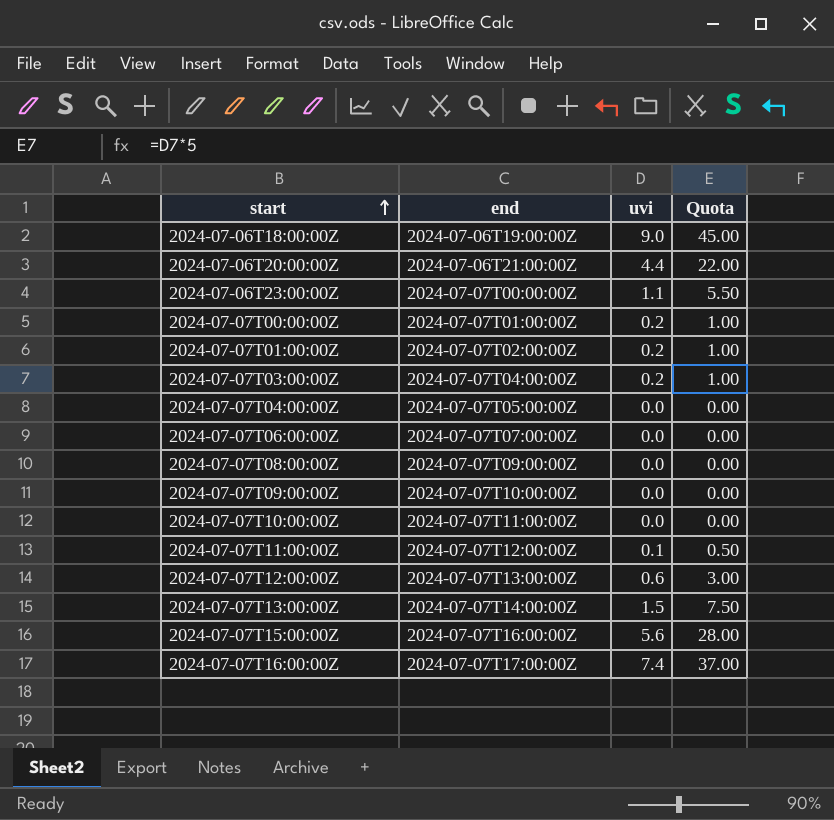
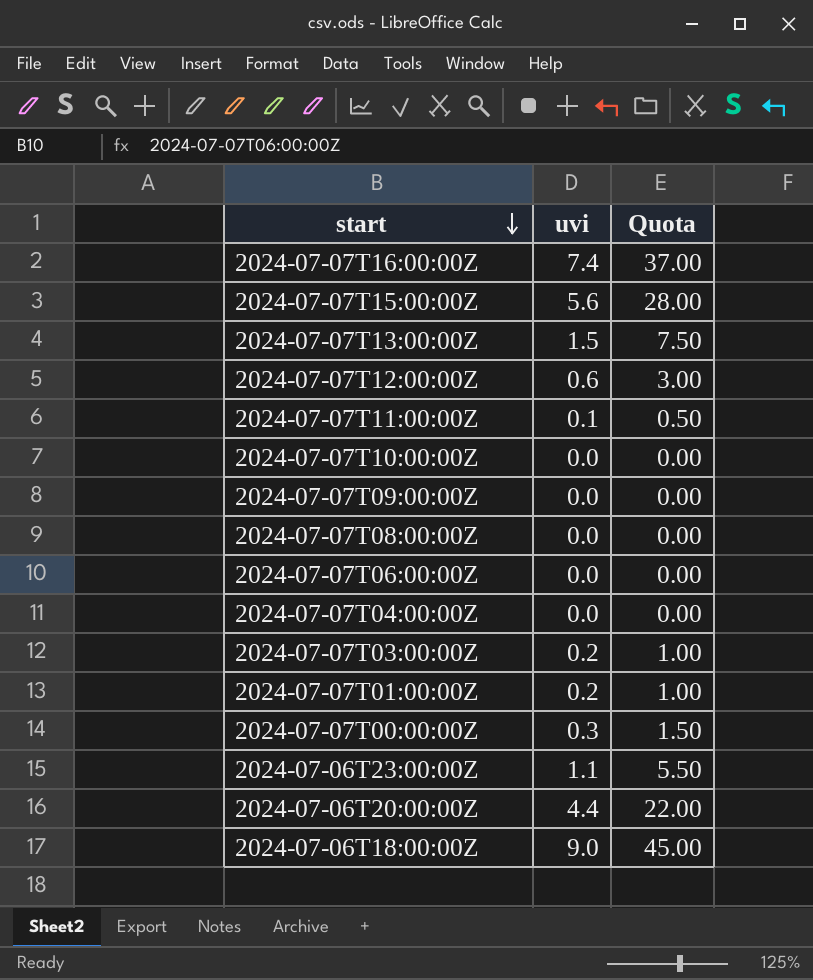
row order: start ascending -> start descending
column end | position: 2 -> none
2024-07-07T00:00:00Z | uvi: 0.2 -> 0.3
2024-07-07T00:00:00Z | Quota: 1.00 -> 1.50

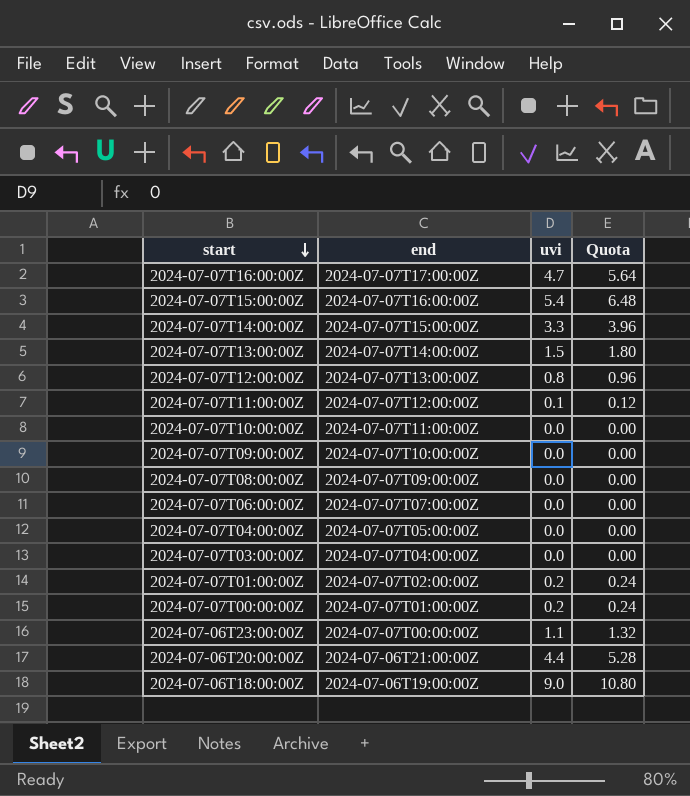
column end | position: none -> 2
column Quota | formula: [uvi] * 5 -> [uvi] * 1.2
2024-07-07T16:00:00Z | uvi: 7.4 -> 4.7
2024-07-07T15:00:00Z | uvi: 5.6 -> 5.4
row 2024-07-07T14:00:00Z: none -> 2024-07-07T15:00:00Z | 3.3 | 3.96
2024-07-07T12:00:00Z | uvi: 0.6 -> 0.8
2024-07-07T03:00:00Z | uvi: 0.2 -> 0.0
2024-07-07T00:00:00Z | uvi: 0.3 -> 0.2

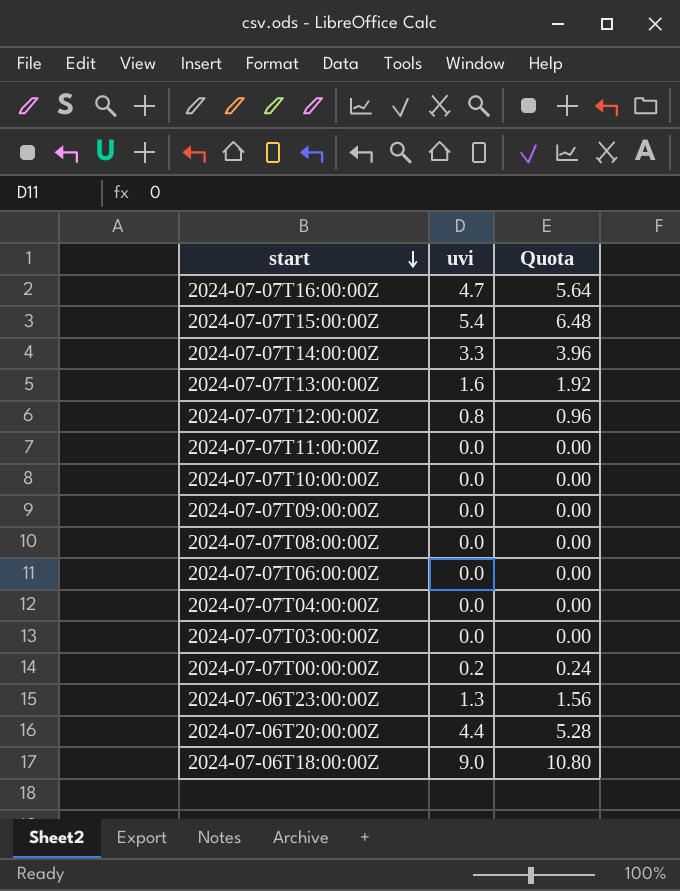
column end | position: 2 -> none
row 2024-07-07T01:00:00Z: 2024-07-07T02:00:00Z | 0.2 | 0.24 -> none
2024-07-07T13:00:00Z | uvi: 1.5 -> 1.6
2024-07-07T13:00:00Z | Quota: 1.80 -> 1.92
2024-07-07T11:00:00Z | uvi: 0.1 -> 0.0
2024-07-07T11:00:00Z | Quota: 0.12 -> 0.00
2024-07-06T23:00:00Z | uvi: 1.1 -> 1.3
2024-07-06T23:00:00Z | Quota: 1.32 -> 1.56

